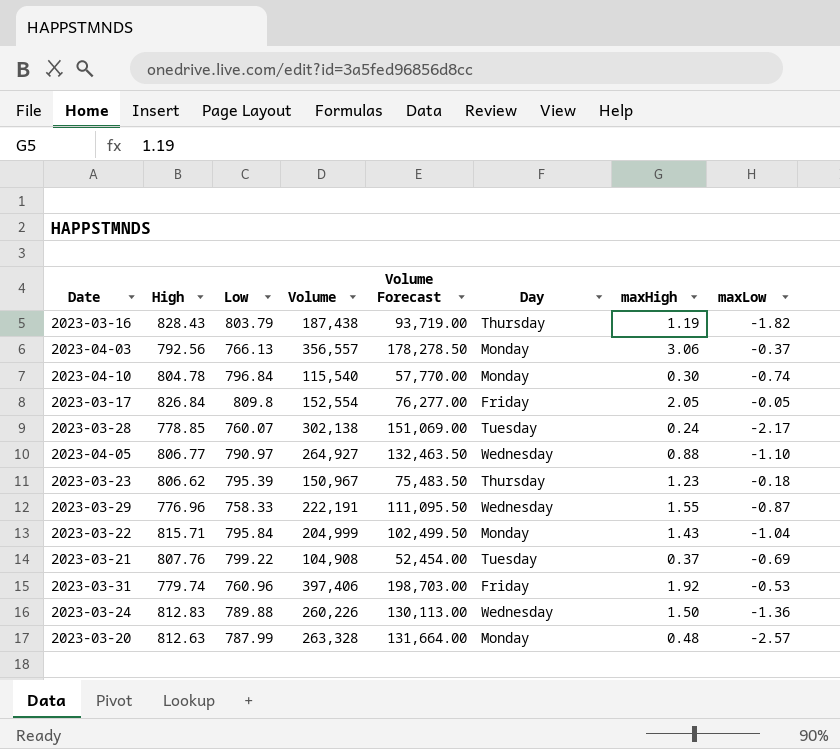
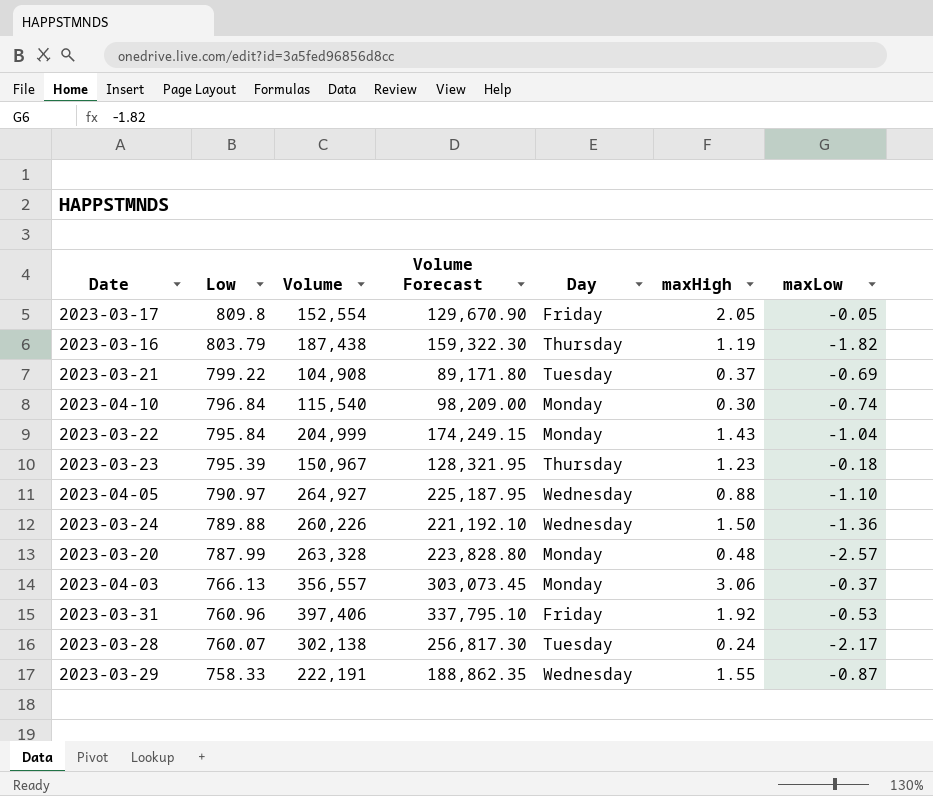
row order: none -> Low descending
column High | position: 2 -> none
column Volume Forecast | formula: [Volume] * 0.5 -> [Volume] * 0.85

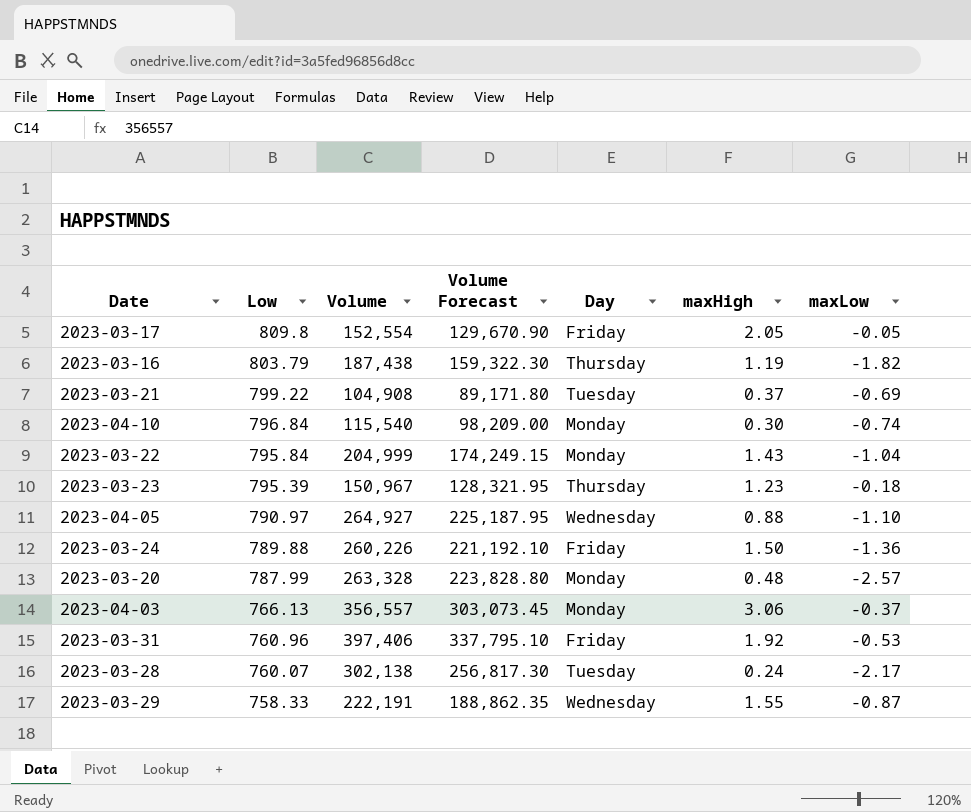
2023-03-24 | Day: Wednesday -> Friday

